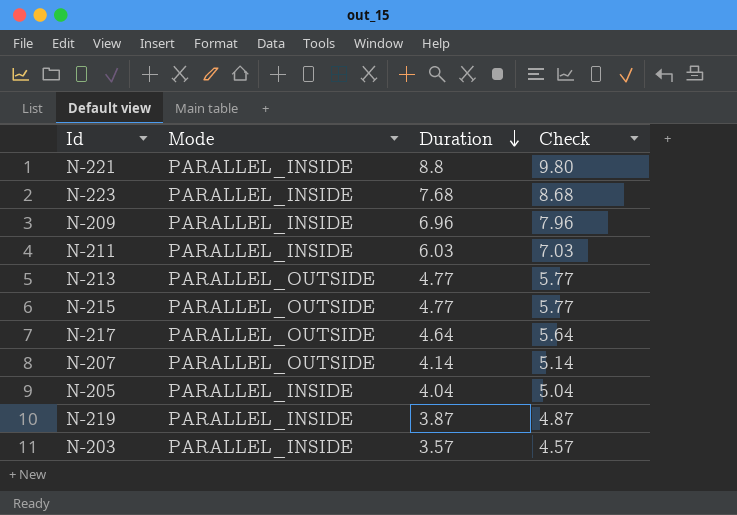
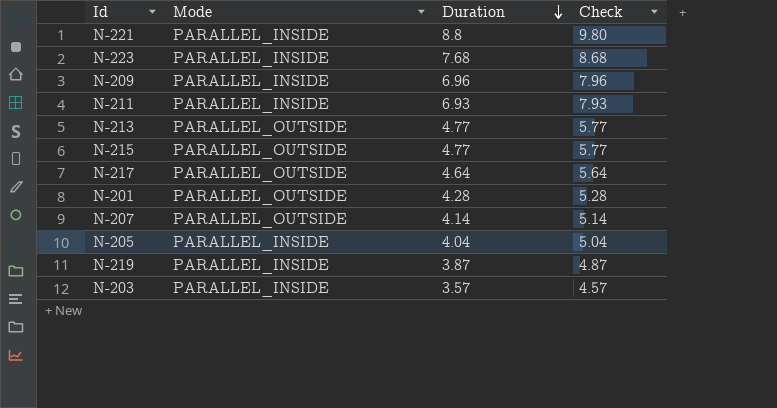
N-211 | Duration: 6.03 -> 6.93
N-211 | Check: 7.03 -> 7.93
row N-201: none -> PARALLEL_OUTSIDE | 4.28 | 5.28

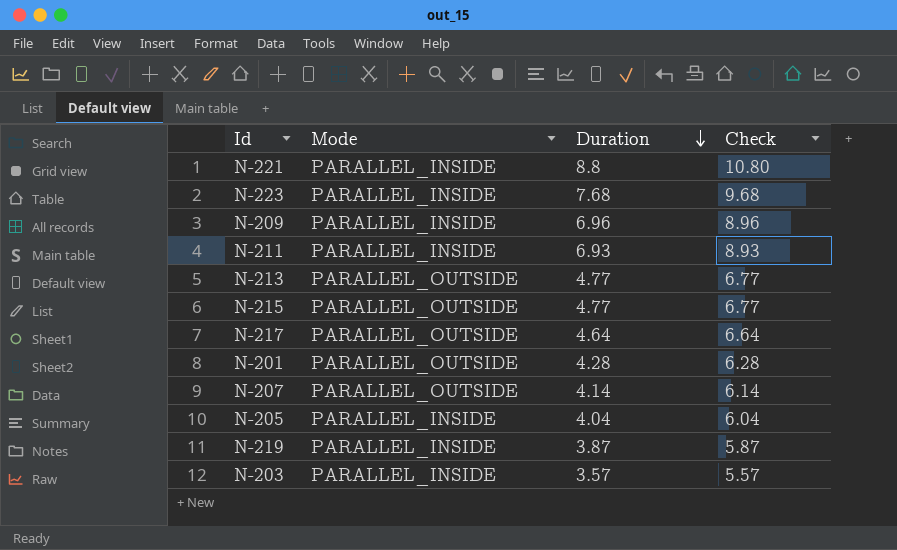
column Check | formula: [Duration] + 1 -> [Duration] + 2

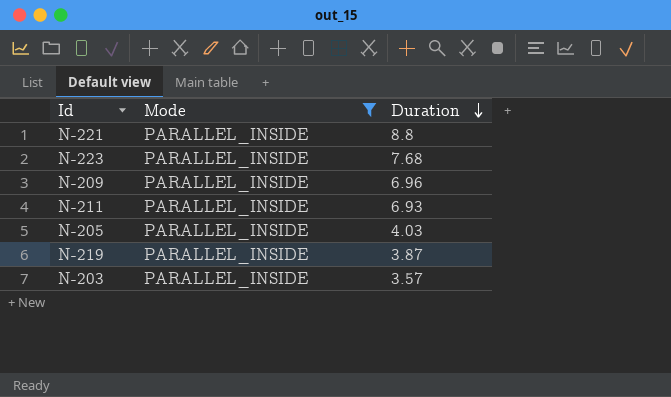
filter: none -> Mode = PARALLEL_INSIDE
column Check | formula: [Duration] + 2 -> none
N-205 | Duration: 4.04 -> 4.03

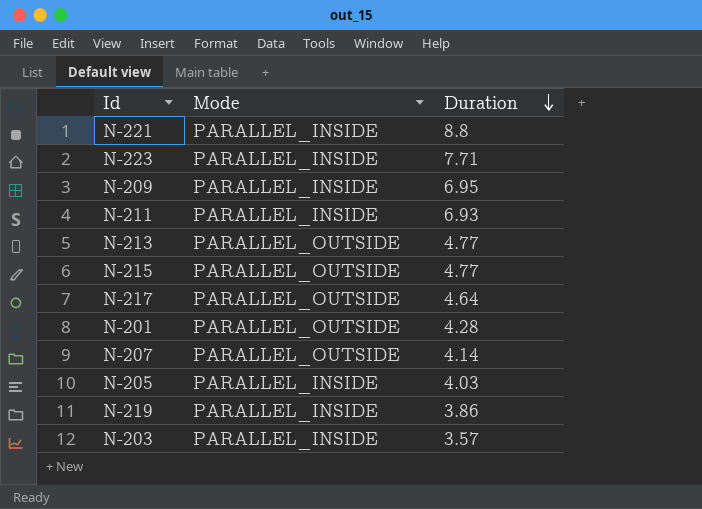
filter: Mode = PARALLEL_INSIDE -> none
N-223 | Duration: 7.68 -> 7.71
N-209 | Duration: 6.96 -> 6.95
N-219 | Duration: 3.87 -> 3.86

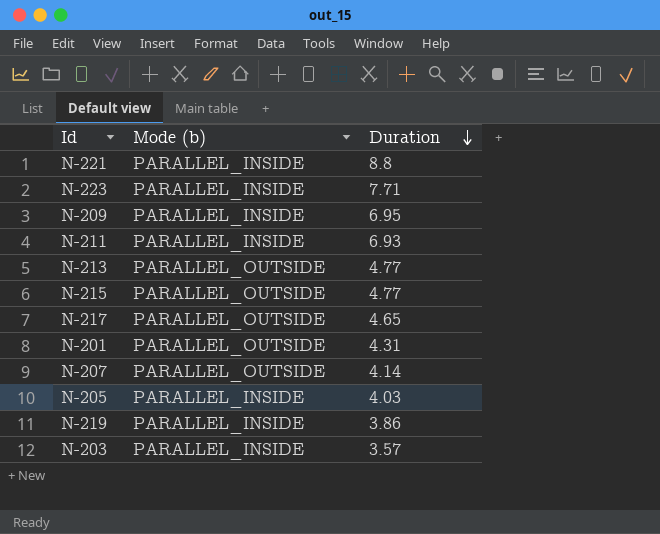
column name: Mode -> Mode (b)
N-217 | Duration: 4.64 -> 4.65
N-201 | Duration: 4.28 -> 4.31

